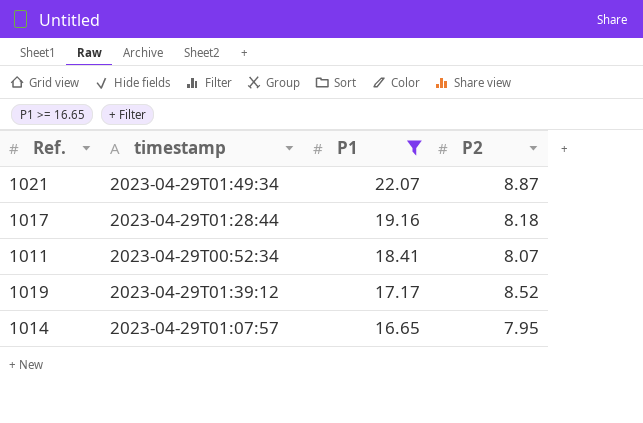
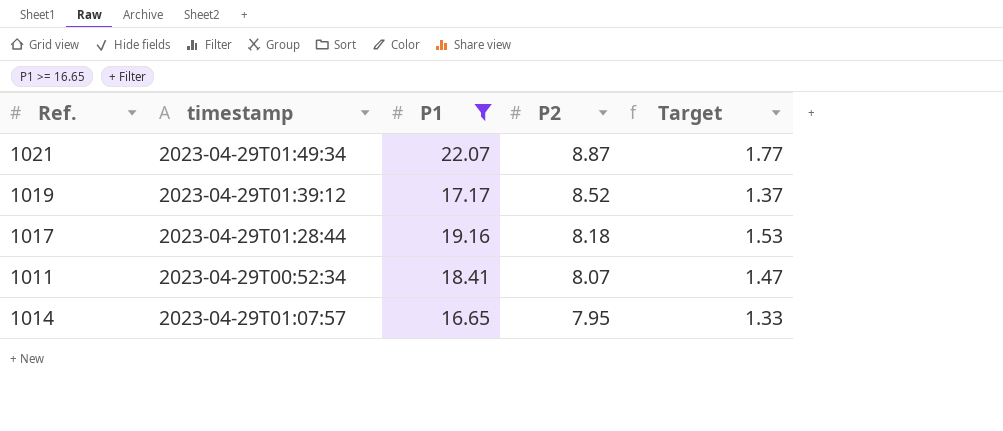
row order: P1 descending -> P2 descending
column Target | formula: none -> [P1] * 0.08

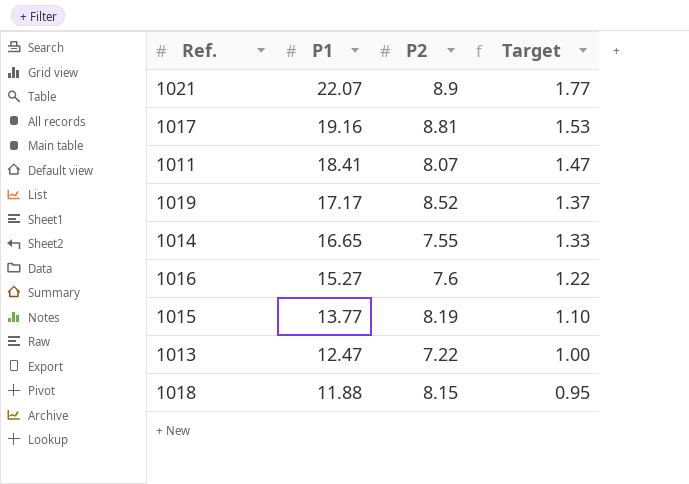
filter: P1 >= 16.65 -> none
row order: P2 descending -> P1 descending
column timestamp | position: 2 -> none
1021 | P2: 8.87 -> 8.9
1017 | P2: 8.18 -> 8.81
1014 | P2: 7.95 -> 7.55

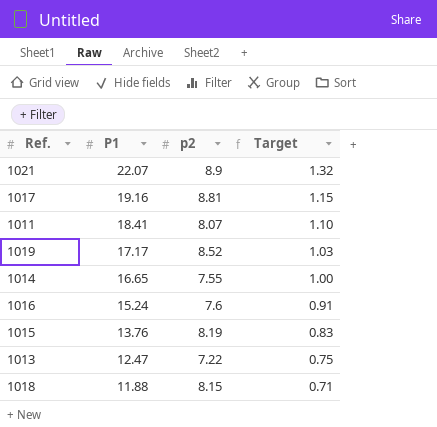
column name: P2 -> p2
column Target | formula: [P1] * 0.08 -> [P1] * 0.06
1016 | P1: 15.27 -> 15.24
1015 | P1: 13.77 -> 13.76

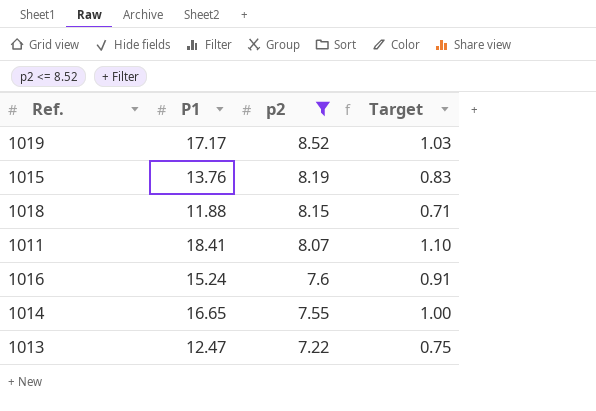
filter: none -> p2 <= 8.52
row order: P1 descending -> p2 descending

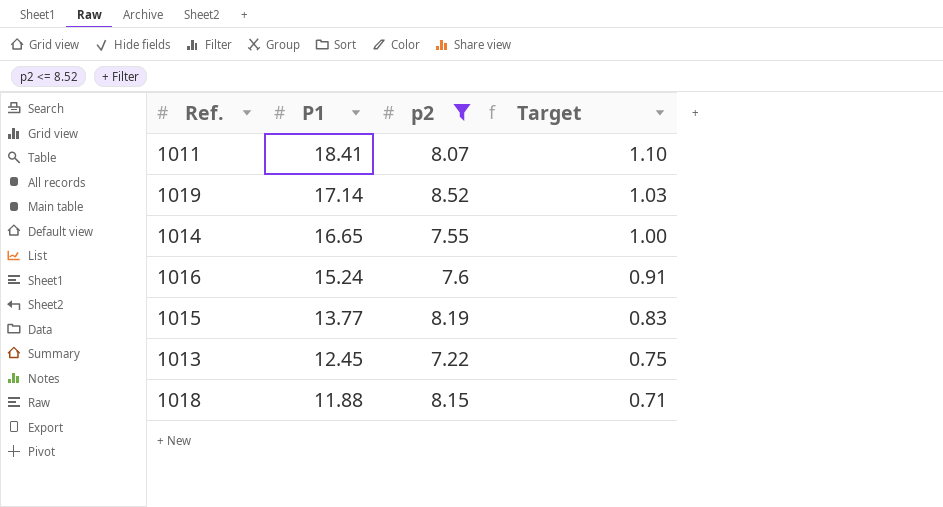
row order: p2 descending -> P1 descending
1019 | P1: 17.17 -> 17.14
1015 | P1: 13.76 -> 13.77
1013 | P1: 12.47 -> 12.45

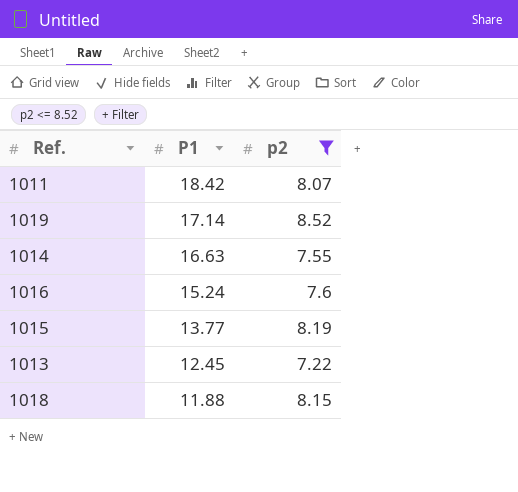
column Target | formula: [P1] * 0.06 -> none
1011 | P1: 18.41 -> 18.42
1014 | P1: 16.65 -> 16.63

